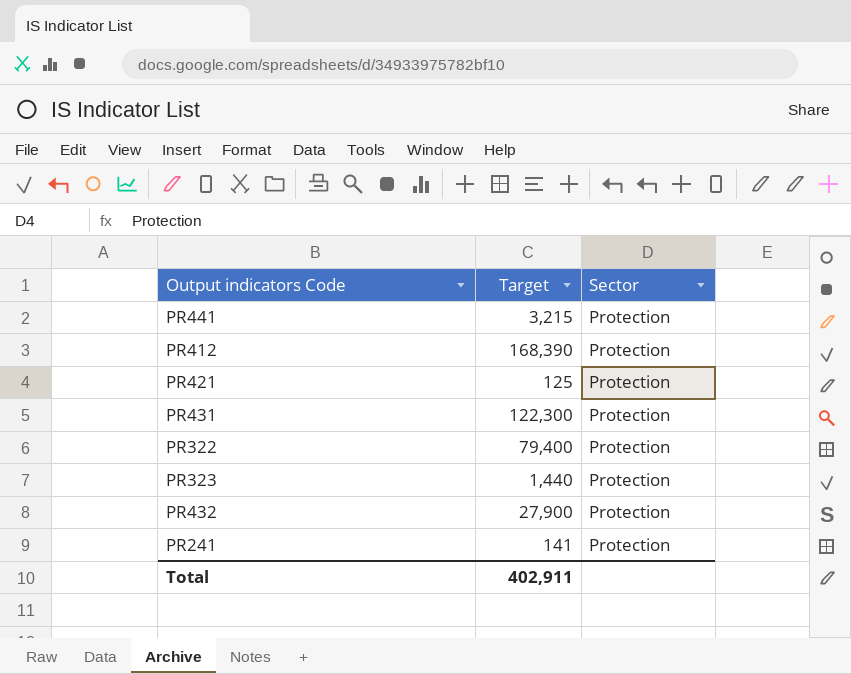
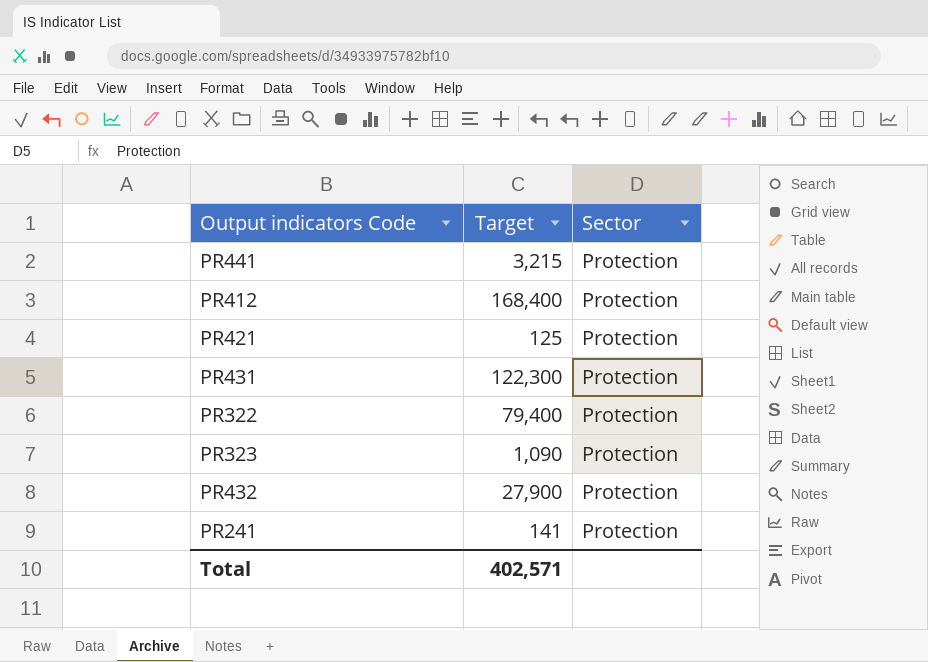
PR412 | Target: 168,390 -> 168,400
PR323 | Target: 1,440 -> 1,090
Total | Target: 402,911 -> 402,571

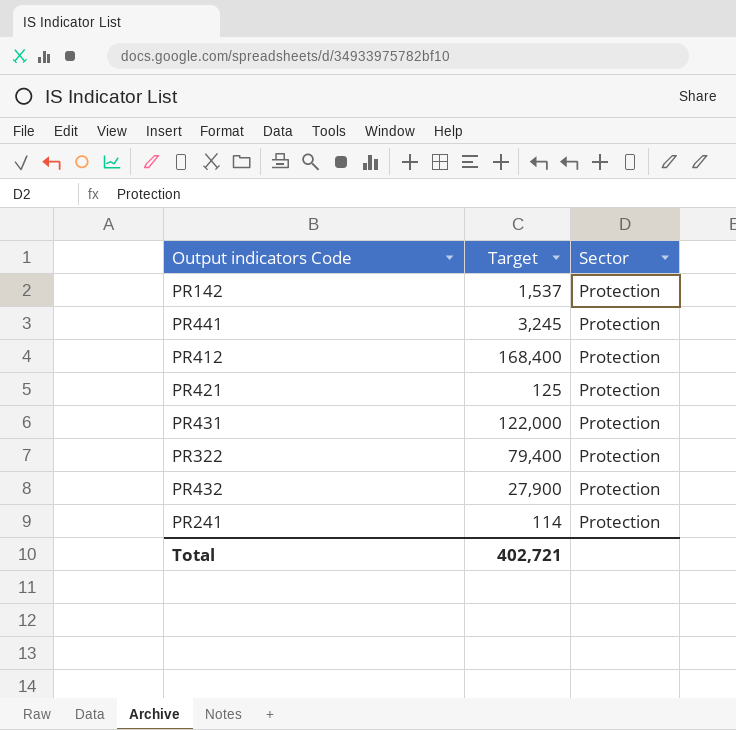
row PR323: 1,090 | Protection -> none
row PR142: none -> 1,537 | Protection
PR441 | Target: 3,215 -> 3,245
PR431 | Target: 122,300 -> 122,000
PR241 | Target: 141 -> 114
Total | Target: 402,571 -> 402,721

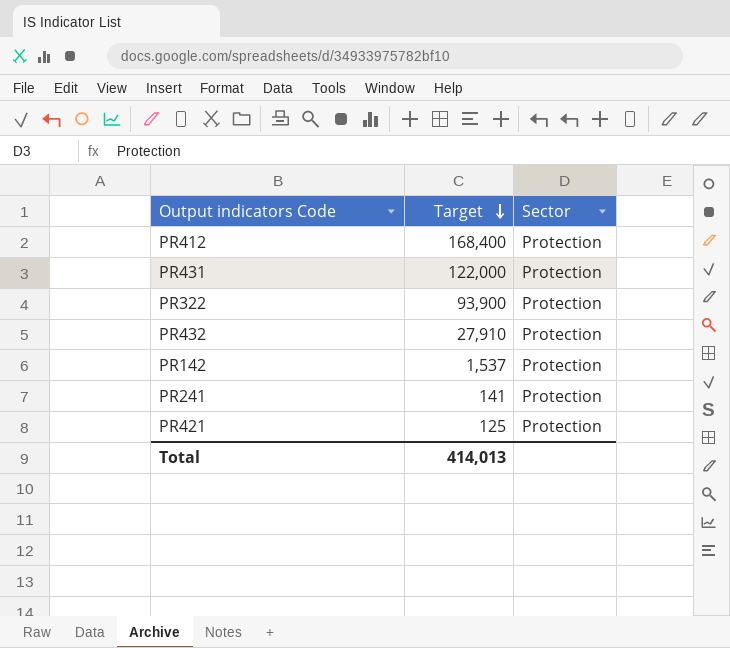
row order: none -> Target descending
row PR441: 3,245 | Protection -> none
PR322 | Target: 79,400 -> 93,900
PR432 | Target: 27,900 -> 27,910
PR241 | Target: 114 -> 141
Total | Target: 402,721 -> 414,013

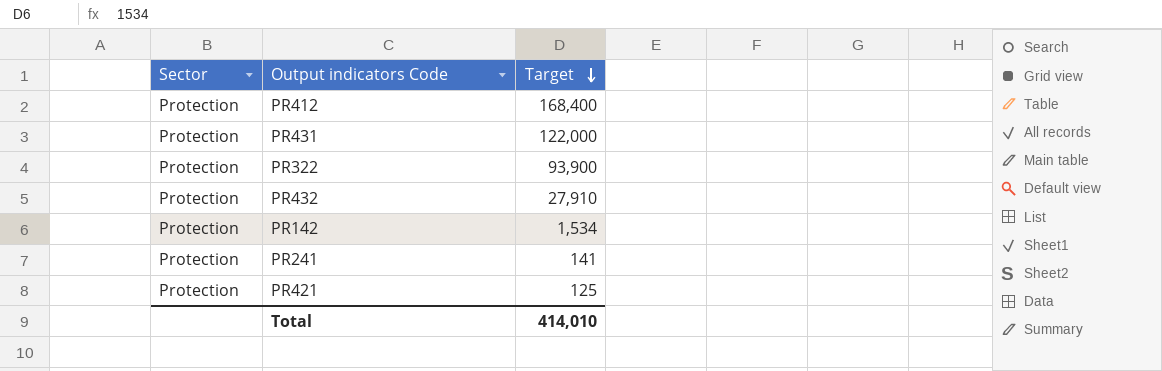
column Sector | position: 3 -> 1
PR142 | Target: 1,537 -> 1,534
Total | Target: 414,013 -> 414,010

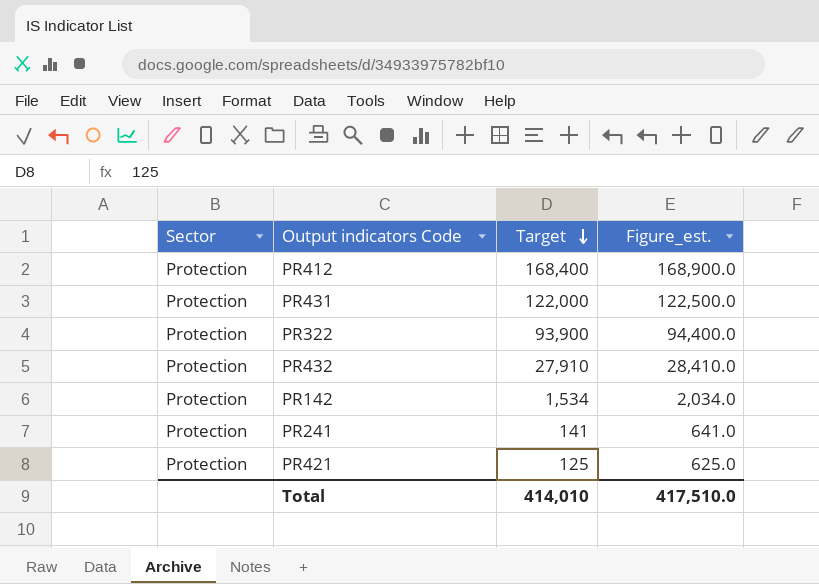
column Figure_est. | formula: none -> [Target] + 500

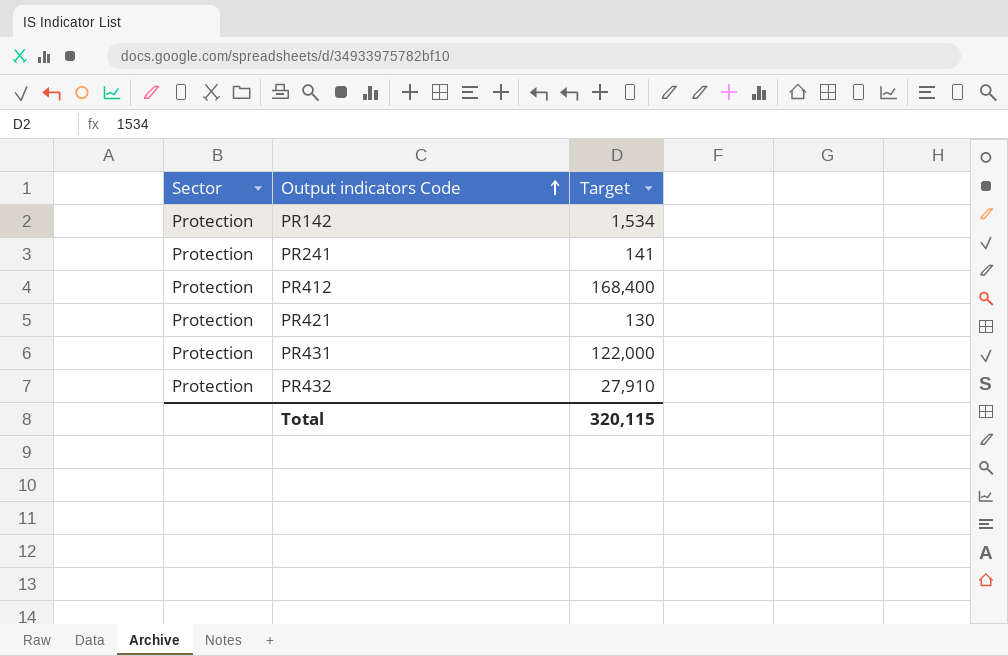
row order: Target descending -> Output indicators Code ascending
column Figure_est. | formula: [Target] + 500 -> none
row PR322: Protection | 93,900 | 94,400.0 -> none
PR421 | Target: 125 -> 130
Total | Target: 414,010 -> 320,115

